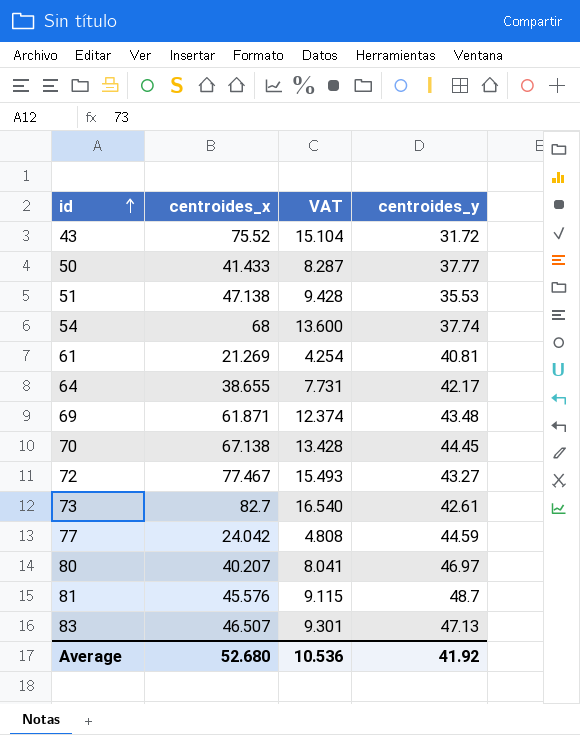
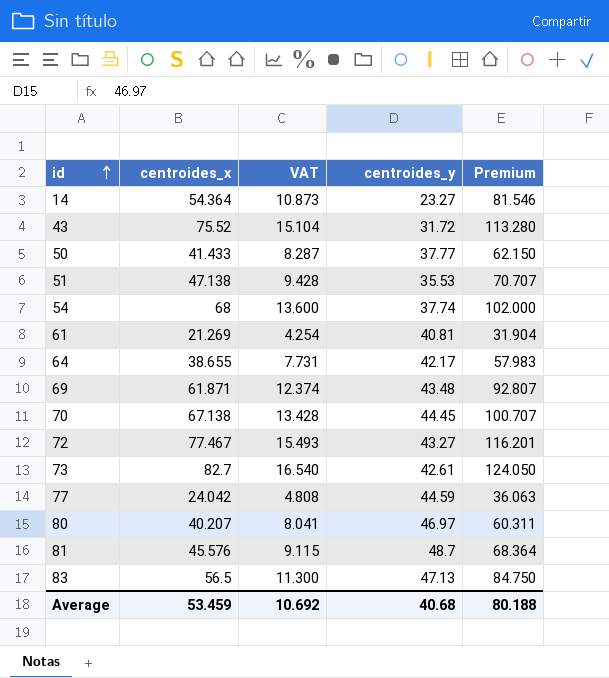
column Premium | formula: none -> [centroides_x] * 1.5
row 14: none -> 54.364 | 10.873 | 23.27 | 81.546
83 | centroides_x: 46.507 -> 56.5
83 | VAT: 9.301 -> 11.300
Average | centroides_x: 52.680 -> 53.459
Average | VAT: 10.536 -> 10.692
Average | centroides_y: 41.92 -> 40.68

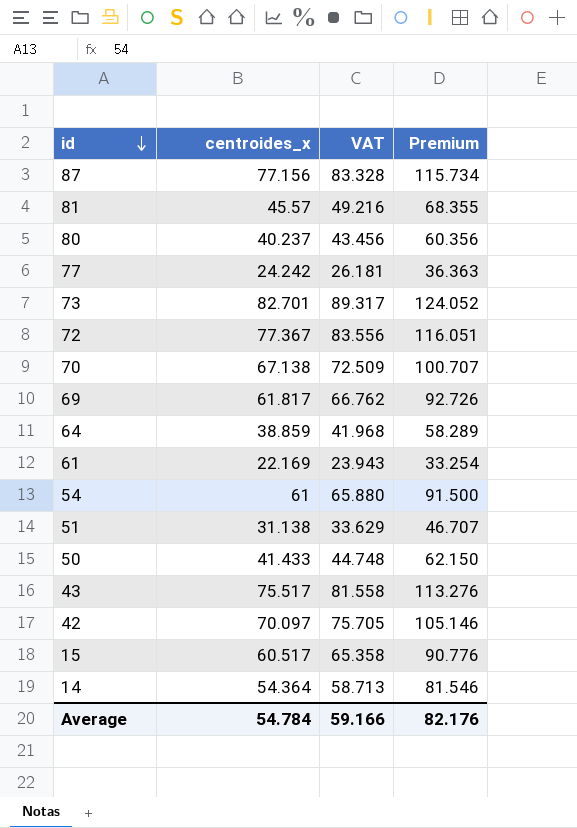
row order: id ascending -> id descending
column centroides_y | position: 4 -> none
column VAT | formula: [centroides_x] * 0.2 -> [centroides_x] * 1.08
row 83: 56.5 | 11.300 | 47.13 | 84.750 -> none
row 87: none -> 77.156 | 83.328 | 115.734
81 | centroides_x: 45.576 -> 45.57
81 | Premium: 68.364 -> 68.355
80 | centroides_x: 40.207 -> 40.237
80 | Premium: 60.311 -> 60.356
77 | centroides_x: 24.042 -> 24.242
77 | Premium: 36.063 -> 36.363
73 | centroides_x: 82.7 -> 82.701
73 | Premium: 124.050 -> 124.052
72 | centroides_x: 77.467 -> 77.367
72 | Premium: 116.201 -> 116.051
69 | centroides_x: 61.871 -> 61.817
69 | Premium: 92.807 -> 92.726
64 | centroides_x: 38.655 -> 38.859
64 | Premium: 57.983 -> 58.289
61 | centroides_x: 21.269 -> 22.169
61 | Premium: 31.904 -> 33.254
54 | centroides_x: 68 -> 61
54 | Premium: 102.000 -> 91.500
51 | centroides_x: 47.138 -> 31.138
51 | Premium: 70.707 -> 46.707
43 | centroides_x: 75.52 -> 75.517
43 | Premium: 113.280 -> 113.276
row 42: none -> 70.097 | 75.705 | 105.146
row 15: none -> 60.517 | 65.358 | 90.776
Average | centroides_x: 53.459 -> 54.784
Average | VAT: 10.692 -> 59.166
Average | Premium: 80.188 -> 82.176

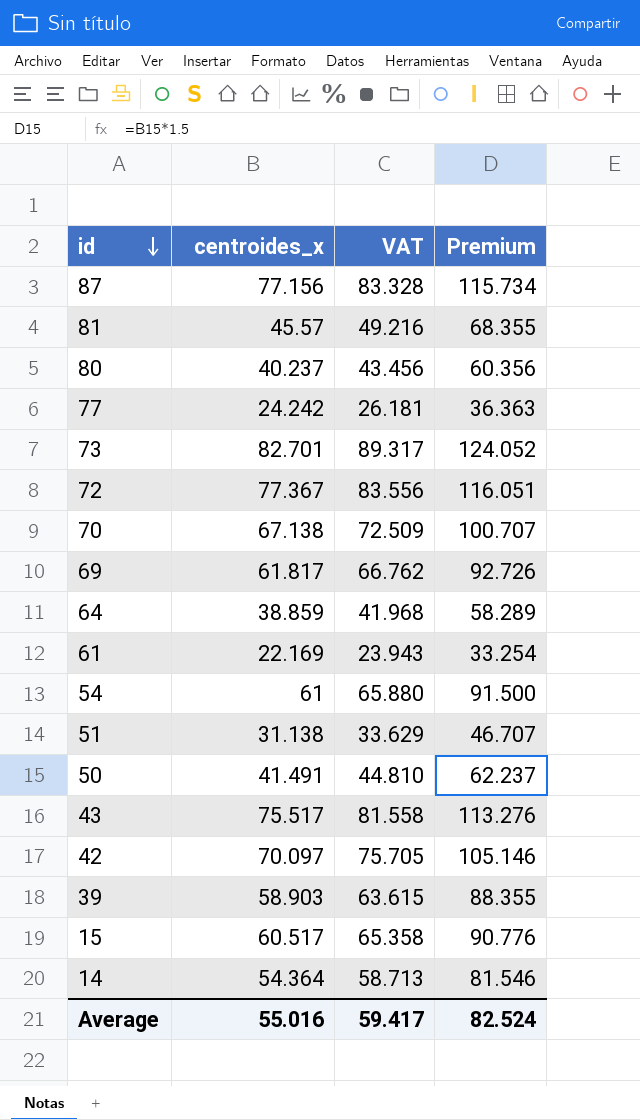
50 | centroides_x: 41.433 -> 41.491
50 | VAT: 44.748 -> 44.810
50 | Premium: 62.150 -> 62.237
row 39: none -> 58.903 | 63.615 | 88.355
Average | centroides_x: 54.784 -> 55.016
Average | VAT: 59.166 -> 59.417
Average | Premium: 82.176 -> 82.524

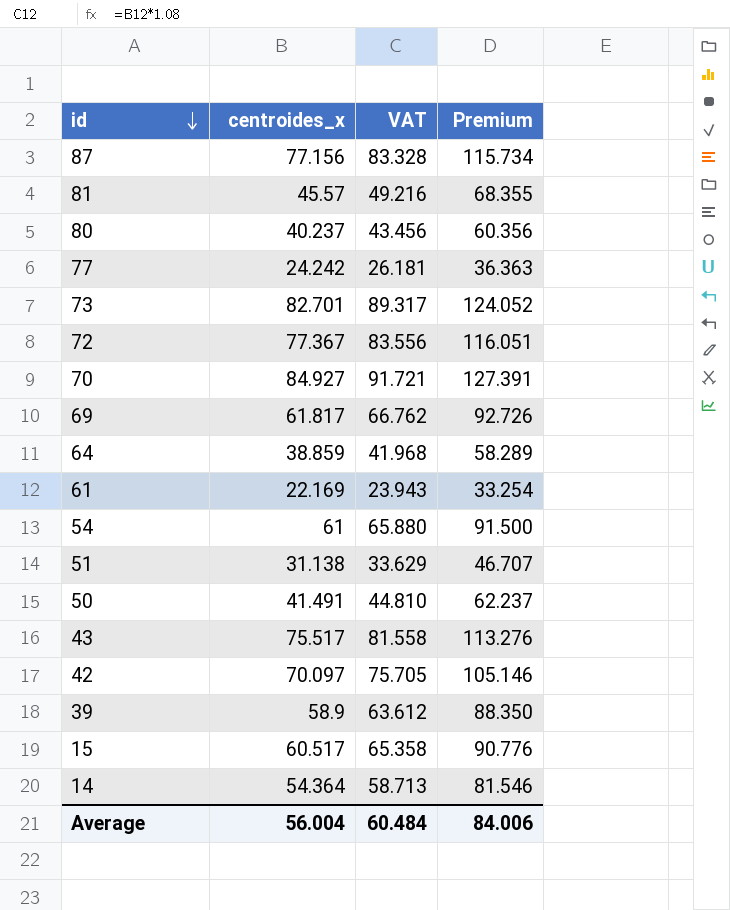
70 | centroides_x: 67.138 -> 84.927
70 | VAT: 72.509 -> 91.721
70 | Premium: 100.707 -> 127.391
39 | centroides_x: 58.903 -> 58.9
39 | VAT: 63.615 -> 63.612
39 | Premium: 88.355 -> 88.350
Average | centroides_x: 55.016 -> 56.004
Average | VAT: 59.417 -> 60.484
Average | Premium: 82.524 -> 84.006

